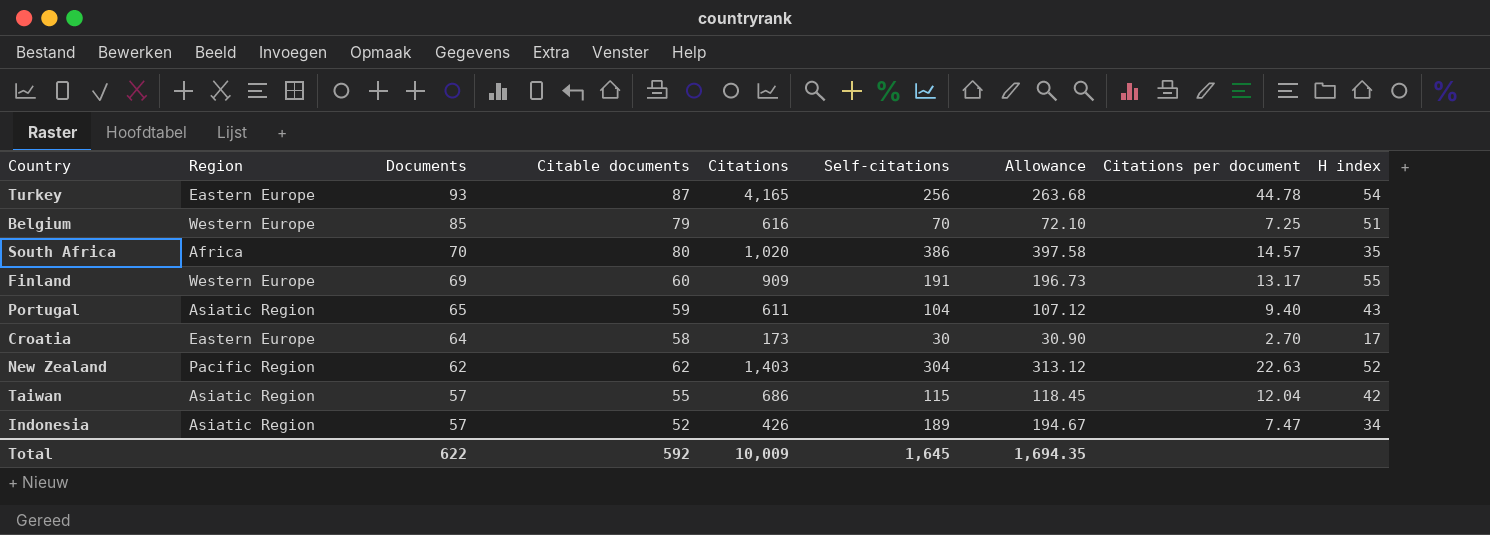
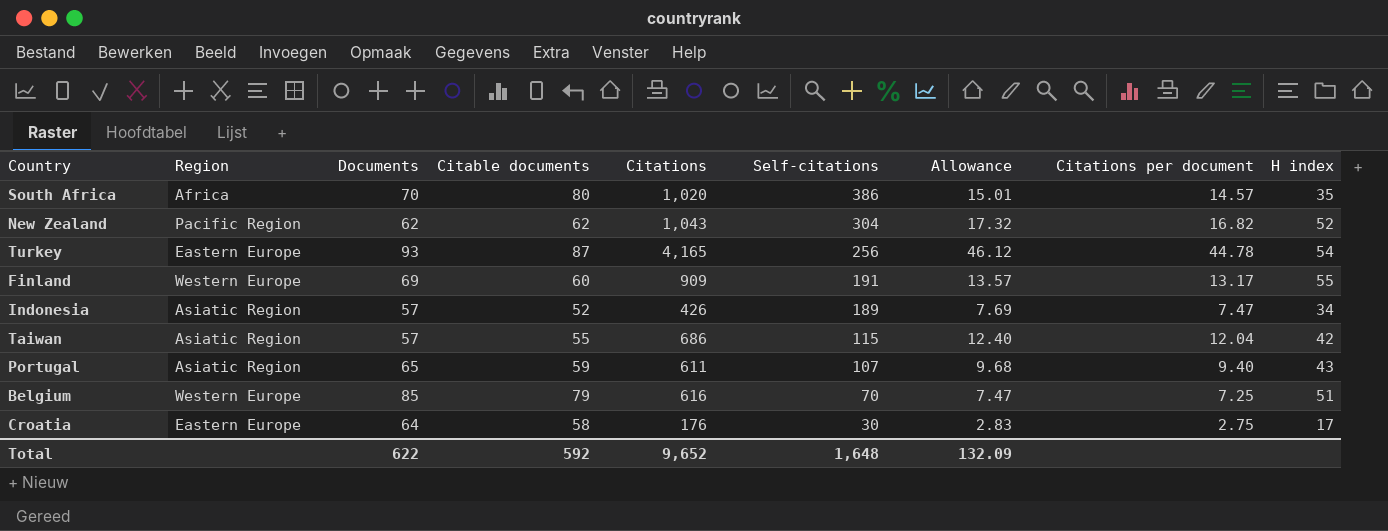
row order: Documents descending -> Self-citations descending
column Allowance | formula: [Self-citations] * 1.03 -> [Citations per document] * 1.03
New Zealand | Citations: 1,403 -> 1,043
New Zealand | Citations per document: 22.63 -> 16.82
Portugal | Self-citations: 104 -> 107
Croatia | Citations: 173 -> 176
Croatia | Citations per document: 2.70 -> 2.75
Total | Citations: 10,009 -> 9,652
Total | Self-citations: 1,645 -> 1,648
Total | Allowance: 1,694.35 -> 132.09

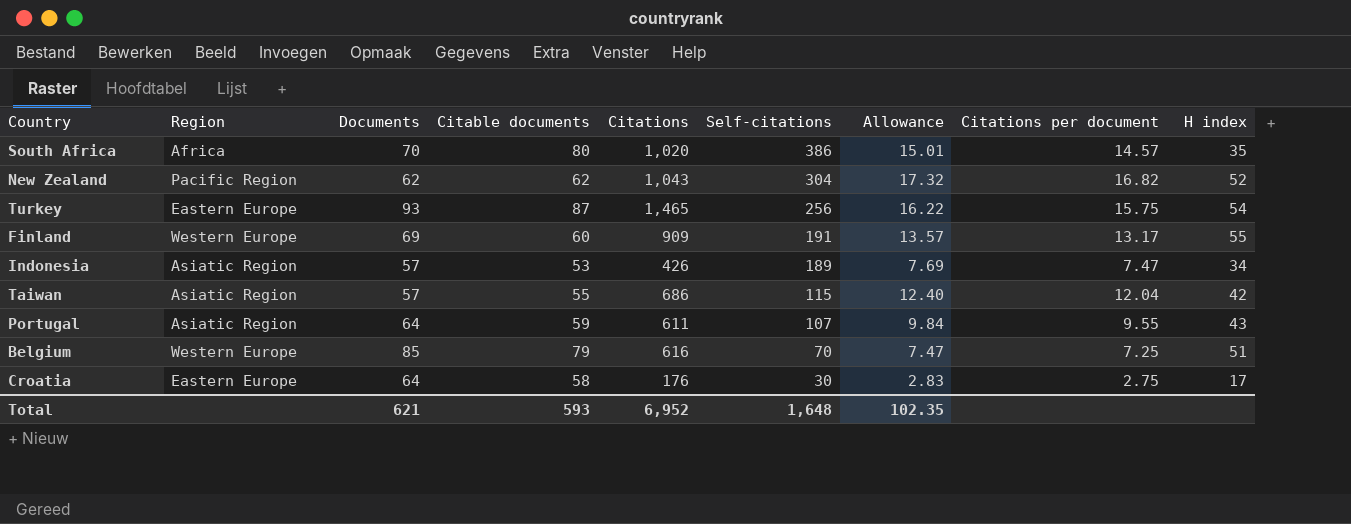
Turkey | Citations: 4,165 -> 1,465
Turkey | Allowance: 46.12 -> 16.22
Turkey | Citations per document: 44.78 -> 15.75
Indonesia | Citable documents: 52 -> 53
Portugal | Documents: 65 -> 64
Portugal | Allowance: 9.68 -> 9.84
Portugal | Citations per document: 9.40 -> 9.55
Total | Documents: 622 -> 621
Total | Citable documents: 592 -> 593
Total | Citations: 9,652 -> 6,952
Total | Allowance: 132.09 -> 102.35

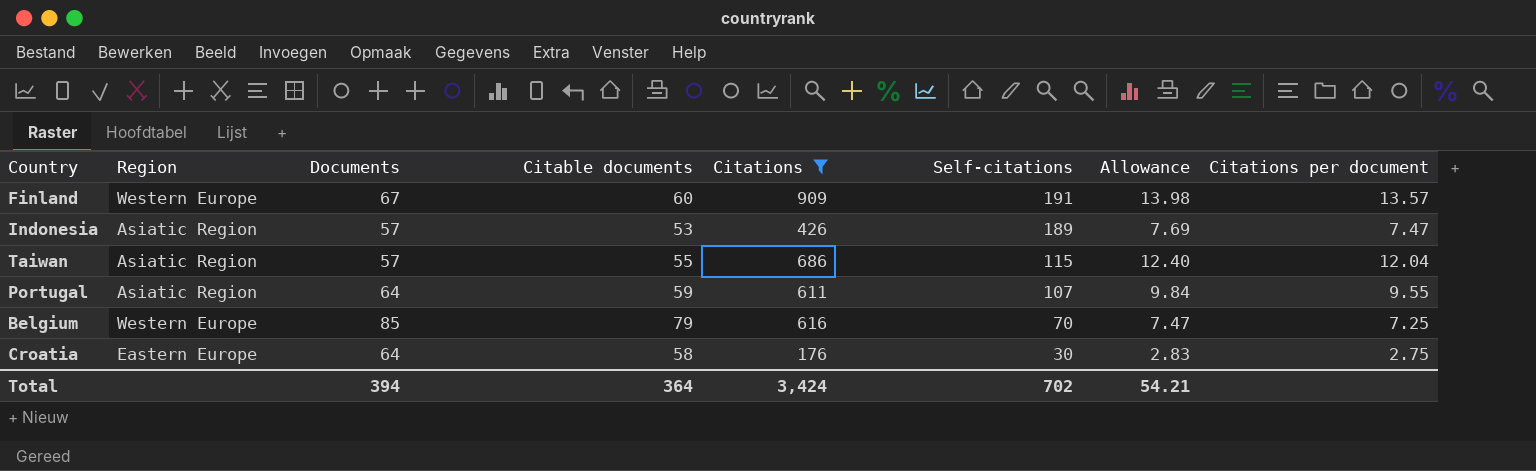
filter: none -> Citations <= 909
column H index | position: 9 -> none
Finland | Documents: 69 -> 67
Finland | Allowance: 13.57 -> 13.98
Finland | Citations per document: 13.17 -> 13.57
Total | Documents: 621 -> 394
Total | Citable documents: 593 -> 364
Total | Citations: 6,952 -> 3,424
Total | Self-citations: 1,648 -> 702
Total | Allowance: 102.35 -> 54.21

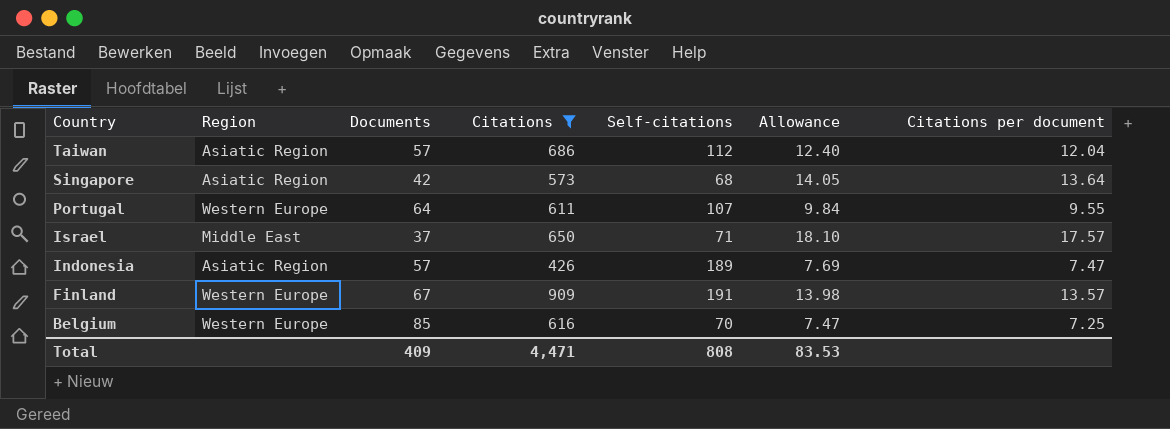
row order: Self-citations descending -> Country descending
column Citable documents | position: 4 -> none
row Croatia: Eastern Europe | 64 | 58 | 176 | 30 | 2.83 | 2.75 -> none
Taiwan | Self-citations: 115 -> 112
row Singapore: none -> Asiatic Region | 42 | 573 | 68 | 14.05 | 13.64
Portugal | Region: Asiatic Region -> Western Europe
row Israel: none -> Middle East | 37 | 650 | 71 | 18.10 | 17.57
Total | Documents: 394 -> 409
Total | Citations: 3,424 -> 4,471
Total | Self-citations: 702 -> 808
Total | Allowance: 54.21 -> 83.53

